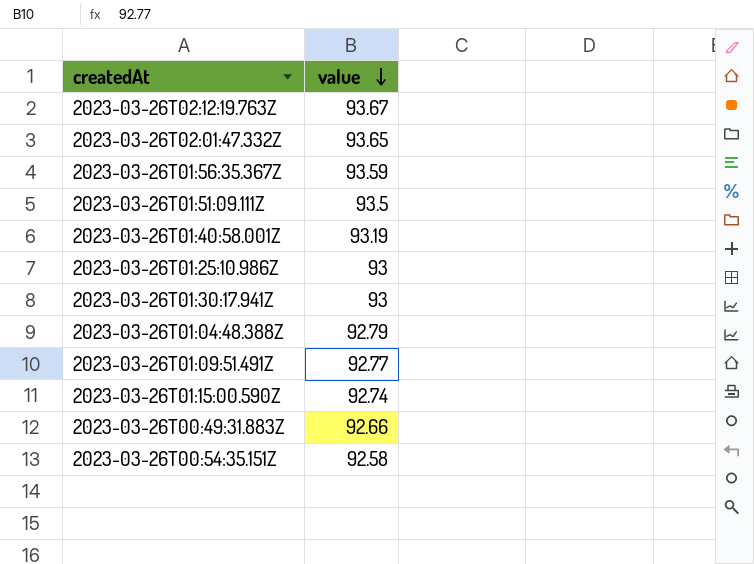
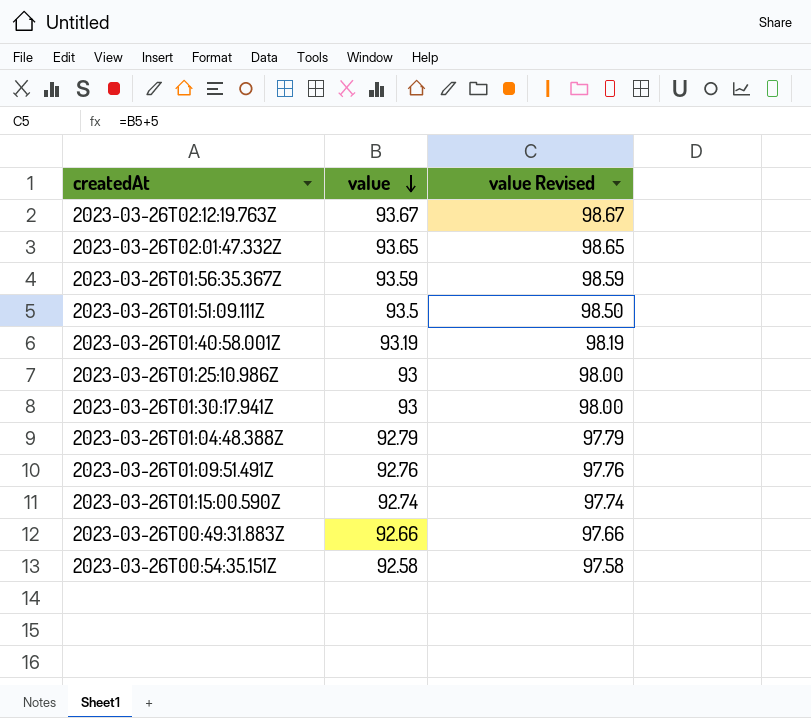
column value Revised | formula: none -> [value] + 5
2023-03-26T01:09:51.491Z | value: 92.77 -> 92.76

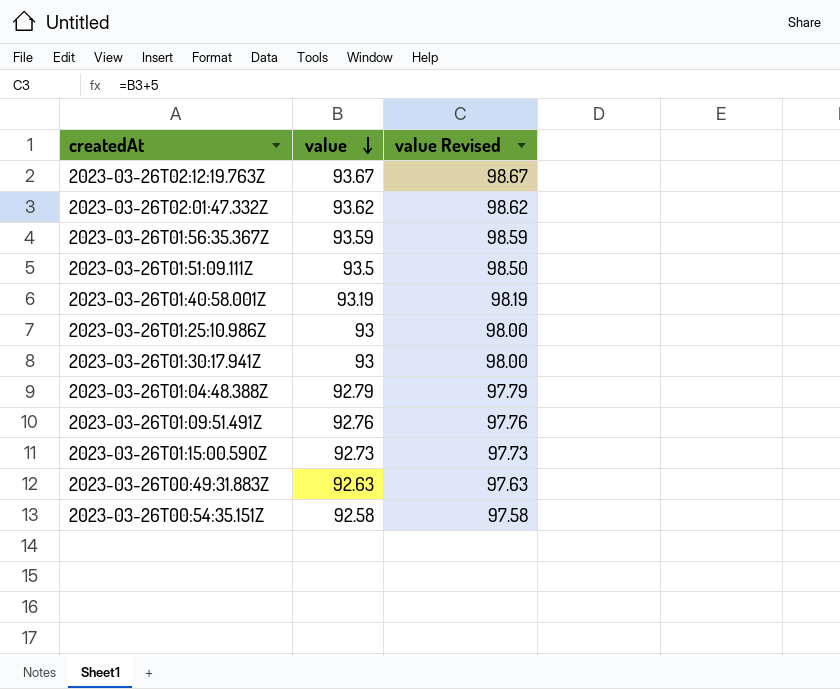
2023-03-26T02:01:47.332Z | value: 93.65 -> 93.62
2023-03-26T02:01:47.332Z | value Revised: 98.65 -> 98.62
2023-03-26T01:15:00.590Z | value: 92.74 -> 92.73
2023-03-26T01:15:00.590Z | value Revised: 97.74 -> 97.73
2023-03-26T00:49:31.883Z | value: 92.66 -> 92.63
2023-03-26T00:49:31.883Z | value Revised: 97.66 -> 97.63

